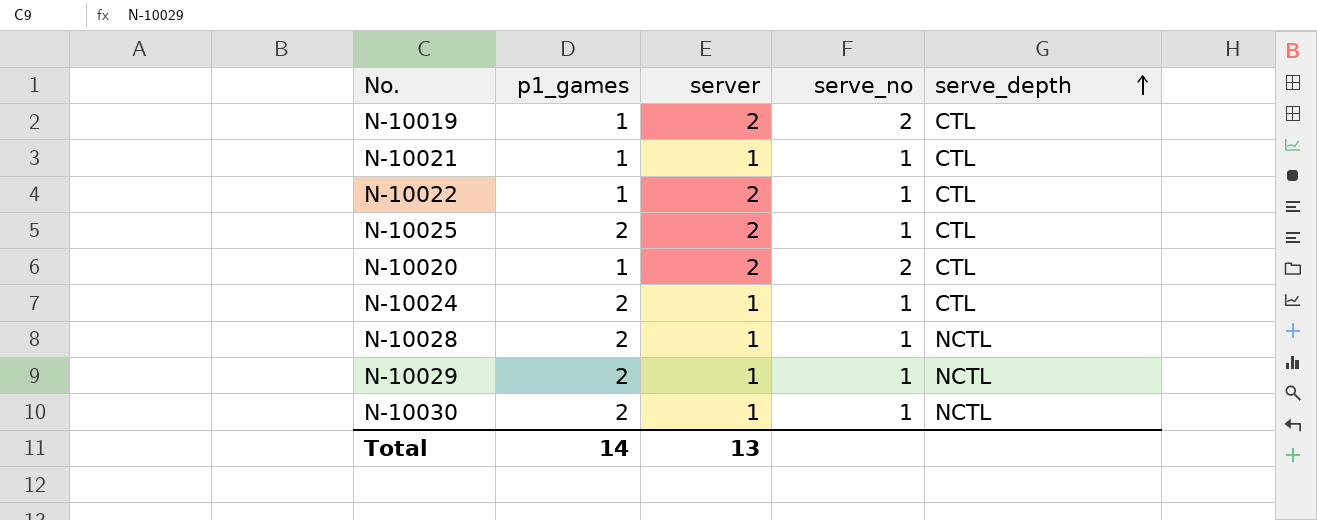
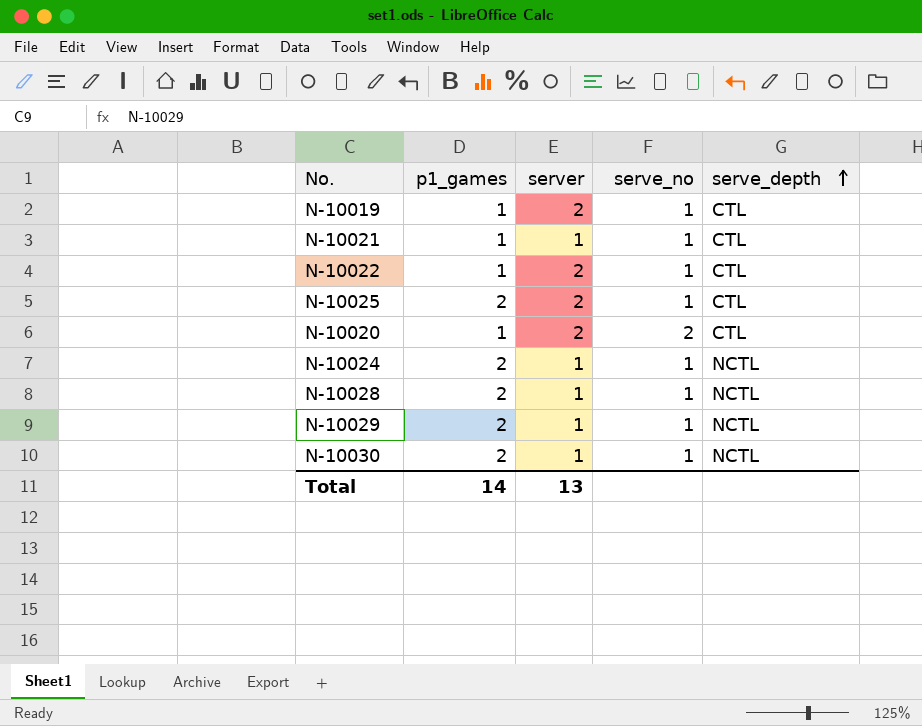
N-10019 | serve_no: 2 -> 1
N-10024 | serve_depth: CTL -> NCTL

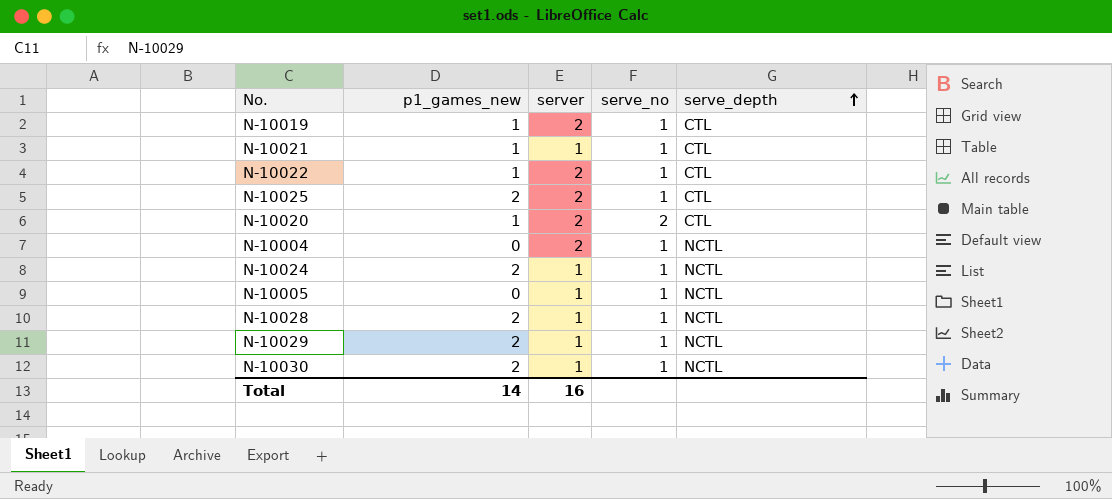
column name: p1_games -> p1_games_new
row N-10004: none -> 0 | 2 | 1 | NCTL
row N-10005: none -> 0 | 1 | 1 | NCTL
Total | server: 13 -> 16

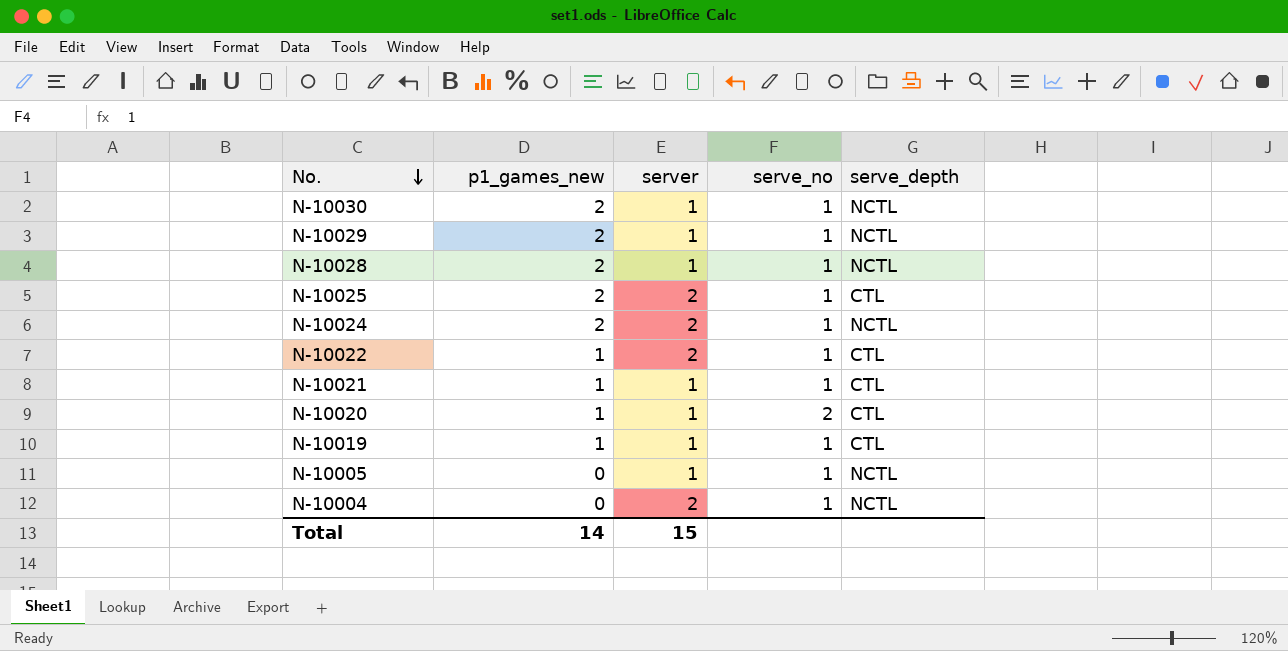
row order: serve_depth ascending -> No. descending
N-10024 | server: 1 -> 2
N-10020 | server: 2 -> 1
N-10019 | server: 2 -> 1
Total | server: 16 -> 15

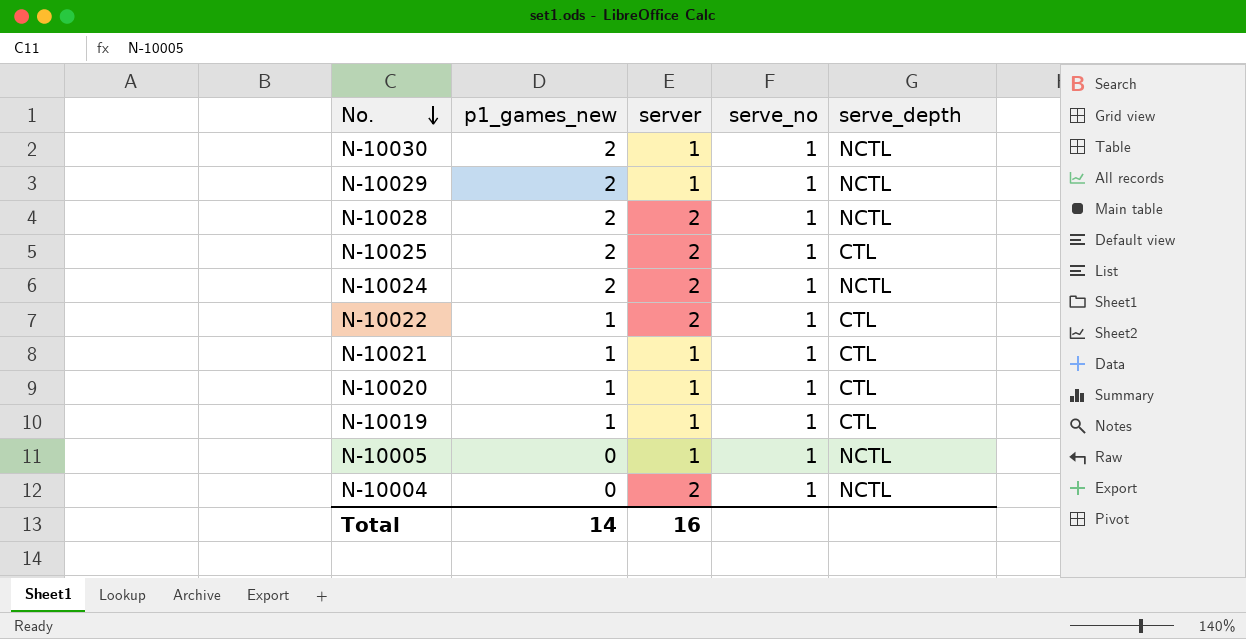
N-10028 | server: 1 -> 2
N-10020 | serve_no: 2 -> 1
Total | server: 15 -> 16

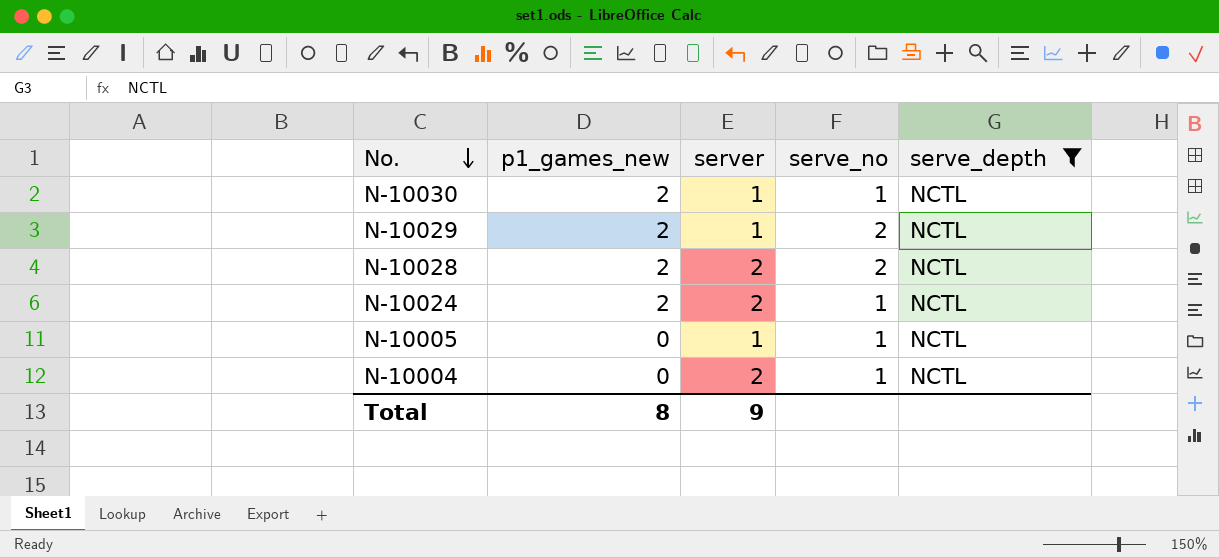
filter: none -> serve_depth = NCTL
N-10029 | serve_no: 1 -> 2
N-10028 | serve_no: 1 -> 2
Total | p1_games_new: 14 -> 8
Total | server: 16 -> 9

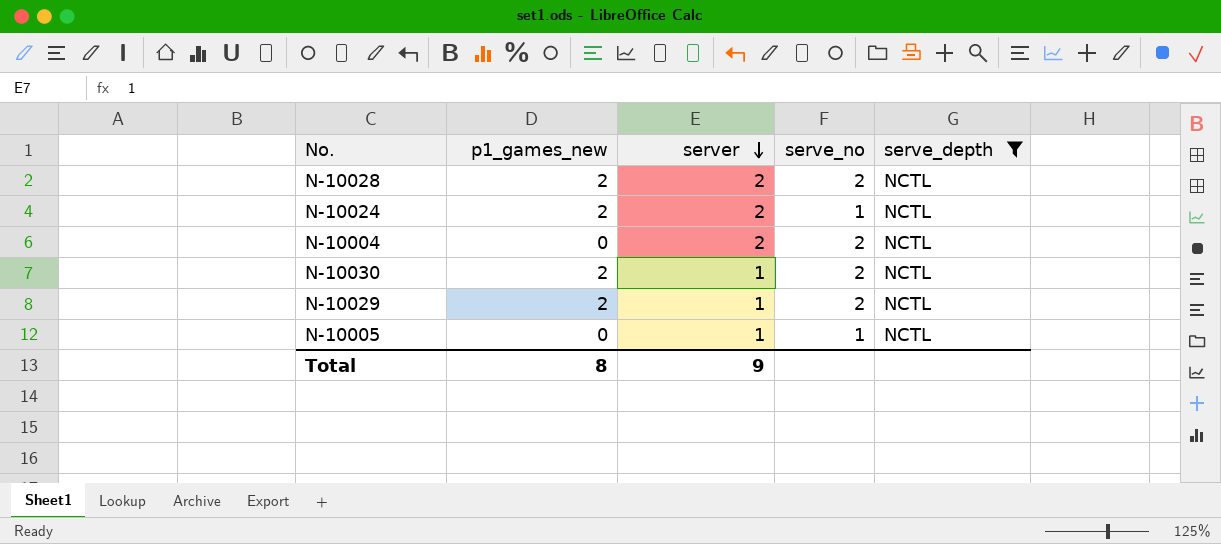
row order: No. descending -> server descending
N-10004 | serve_no: 1 -> 2
N-10030 | serve_no: 1 -> 2

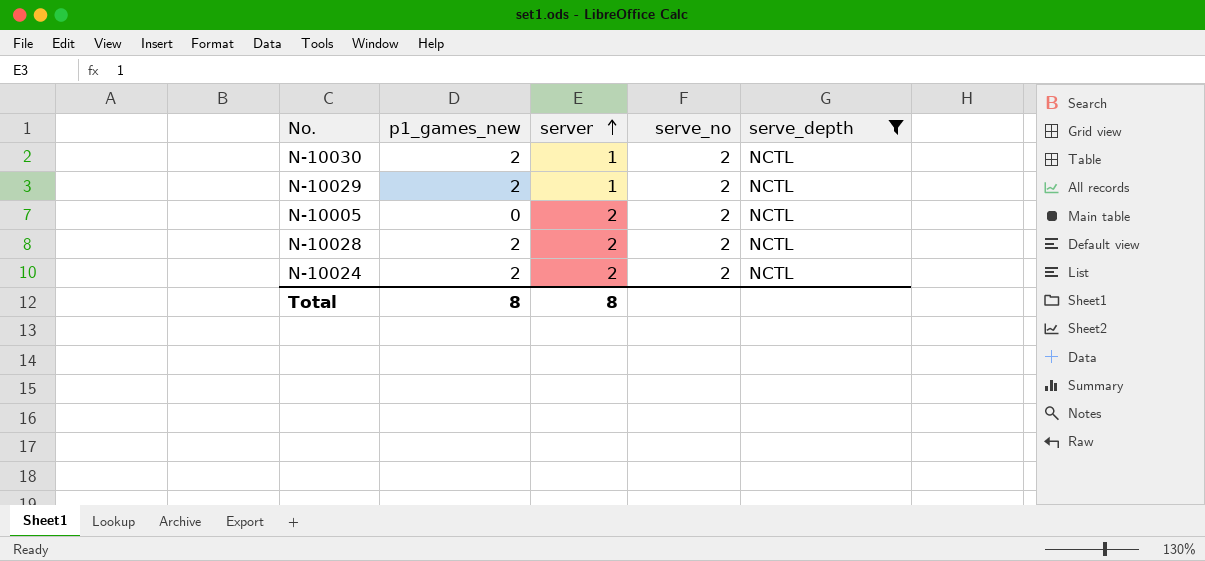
row order: server descending -> server ascending
row N-10004: 0 | 2 | 2 | NCTL -> none
N-10005 | server: 1 -> 2
N-10005 | serve_no: 1 -> 2
N-10024 | serve_no: 1 -> 2
Total | server: 9 -> 8

